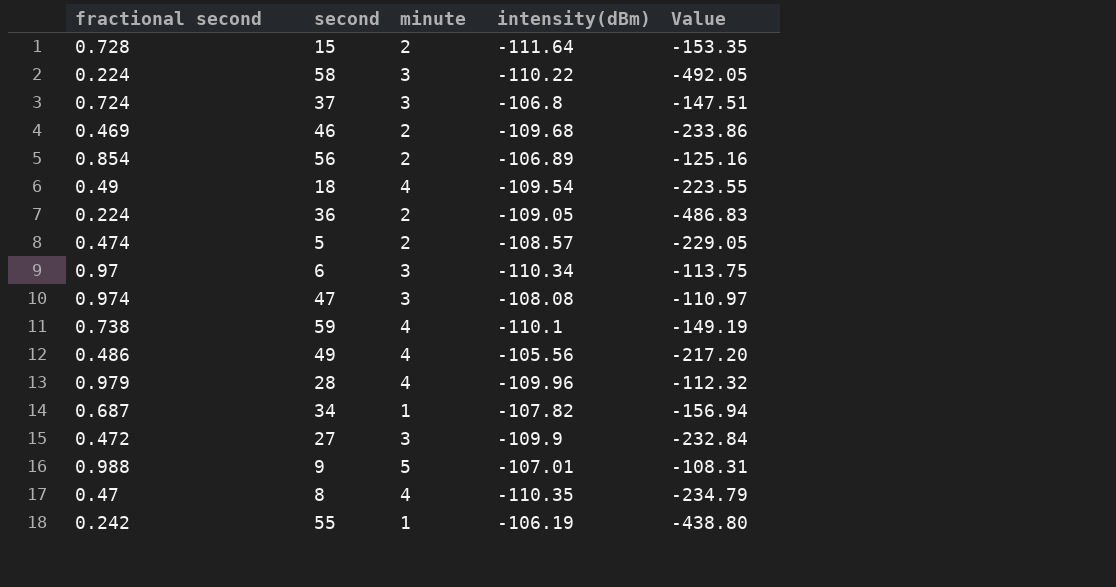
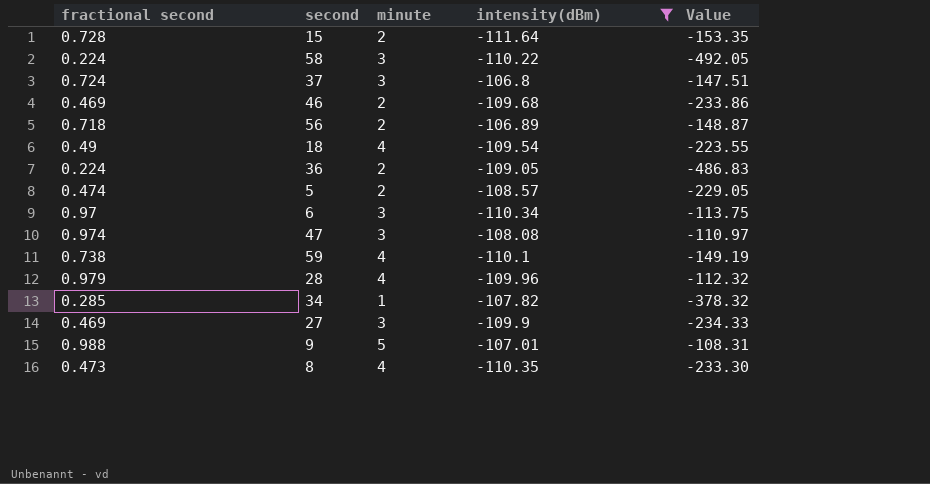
filter: none -> intensity(dBm) <= -106.8
56 | fractional second: 0.854 -> 0.718
56 | Value: -125.16 -> -148.87
34 | fractional second: 0.687 -> 0.285
34 | Value: -156.94 -> -378.32
27 | fractional second: 0.472 -> 0.469
27 | Value: -232.84 -> -234.33
8 | fractional second: 0.47 -> 0.473
8 | Value: -234.79 -> -233.30

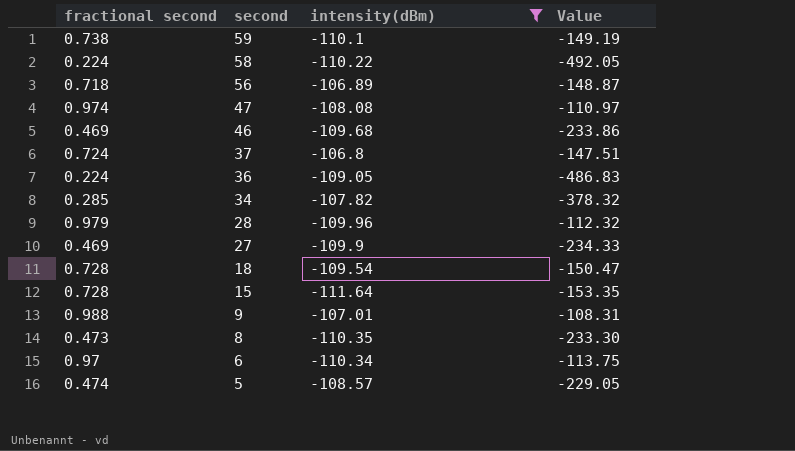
row order: none -> second descending
column minute | position: 3 -> none
18 | fractional second: 0.49 -> 0.728
18 | Value: -223.55 -> -150.47

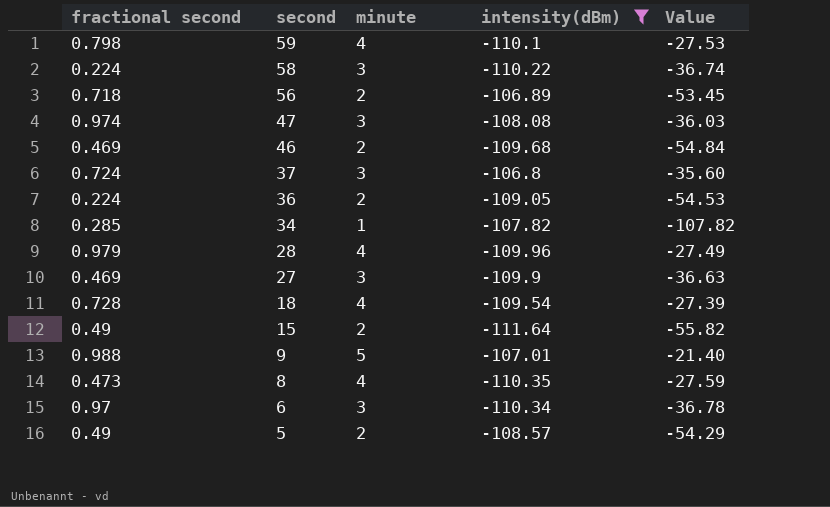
column minute | position: none -> 3
column Value | formula: [intensity(dBm)] / [fractional second] -> [intensity(dBm)] / [minute]
59 | fractional second: 0.738 -> 0.798
15 | fractional second: 0.728 -> 0.49
5 | fractional second: 0.474 -> 0.49

